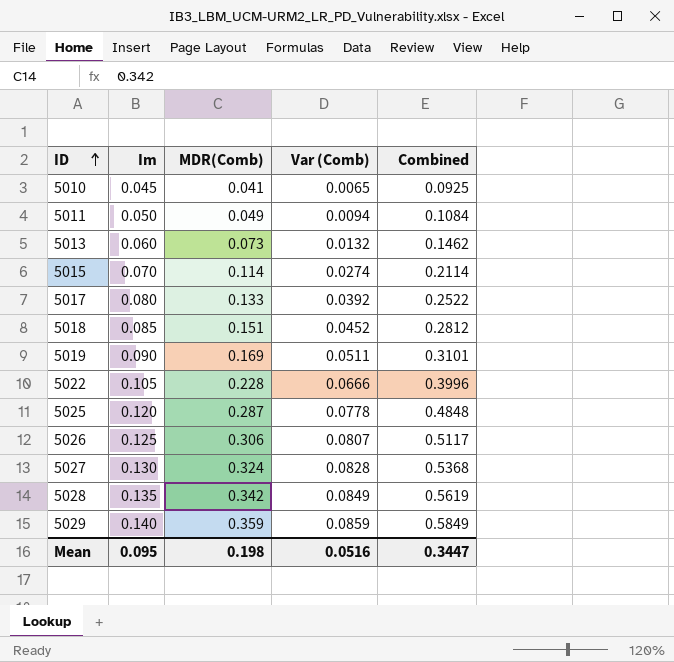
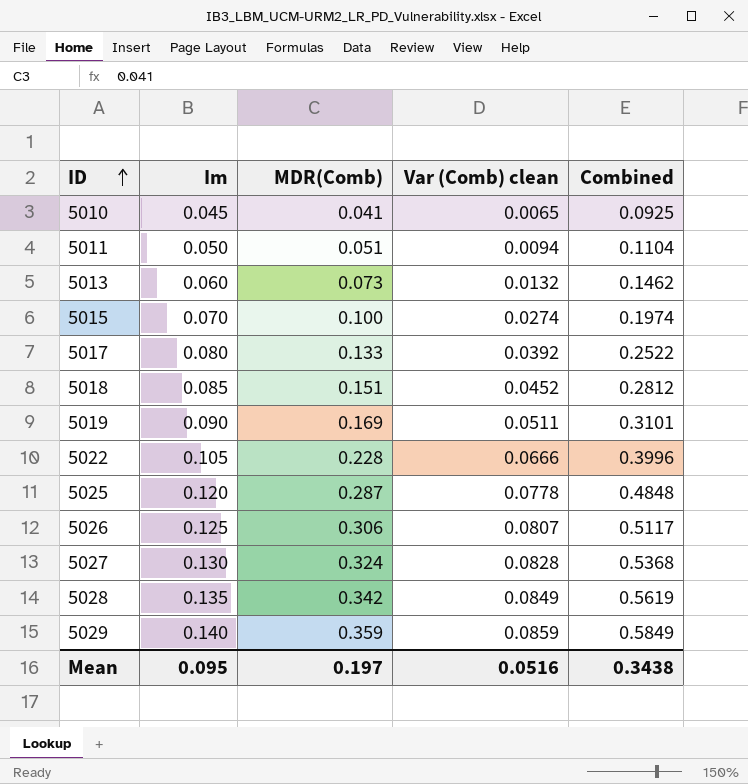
column name: Var (Comb) -> Var (Comb) clean
5011 | MDR(Comb): 0.049 -> 0.051
5011 | Combined: 0.1084 -> 0.1104
5015 | MDR(Comb): 0.114 -> 0.100
5015 | Combined: 0.2114 -> 0.1974
Mean | MDR(Comb): 0.198 -> 0.197
Mean | Combined: 0.3447 -> 0.3438

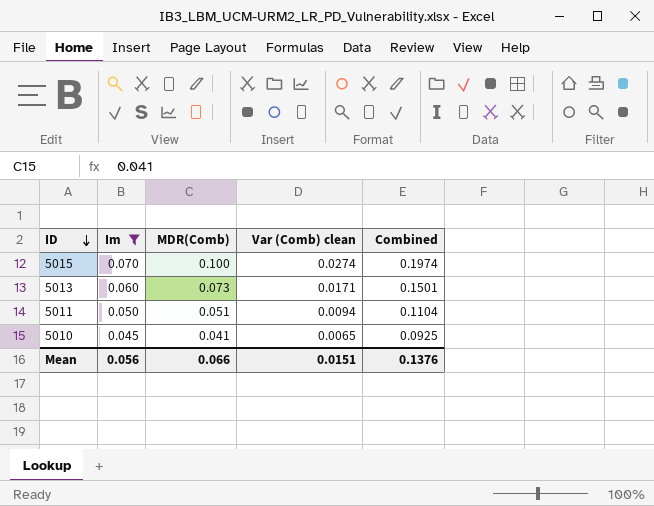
filter: none -> Im <= 0.070
row order: ID ascending -> ID descending
5013 | Var (Comb) clean: 0.0132 -> 0.0171
5013 | Combined: 0.1462 -> 0.1501
Mean | Im: 0.095 -> 0.056
Mean | MDR(Comb): 0.197 -> 0.066
Mean | Var (Comb) clean: 0.0516 -> 0.0151
Mean | Combined: 0.3438 -> 0.1376

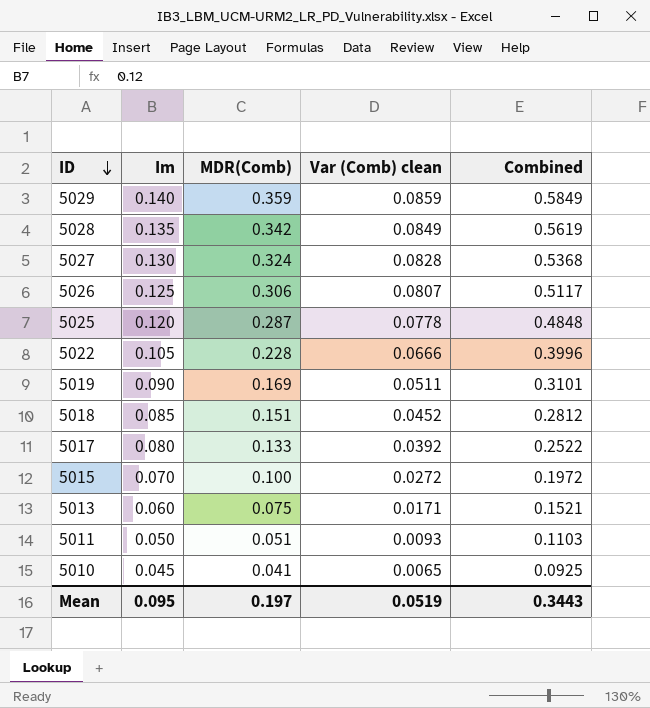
filter: Im <= 0.070 -> none
5015 | Var (Comb) clean: 0.0274 -> 0.0272
5015 | Combined: 0.1974 -> 0.1972
5013 | MDR(Comb): 0.073 -> 0.075
5013 | Combined: 0.1501 -> 0.1521
5011 | Var (Comb) clean: 0.0094 -> 0.0093
5011 | Combined: 0.1104 -> 0.1103
Mean | Im: 0.056 -> 0.095
Mean | MDR(Comb): 0.066 -> 0.197
Mean | Var (Comb) clean: 0.0151 -> 0.0519
Mean | Combined: 0.1376 -> 0.3443

